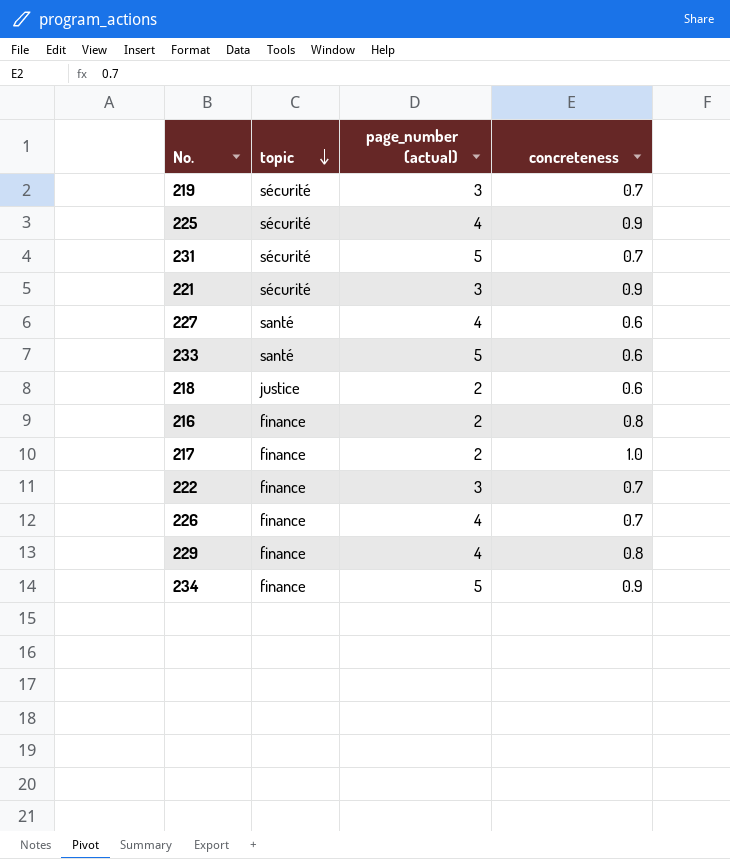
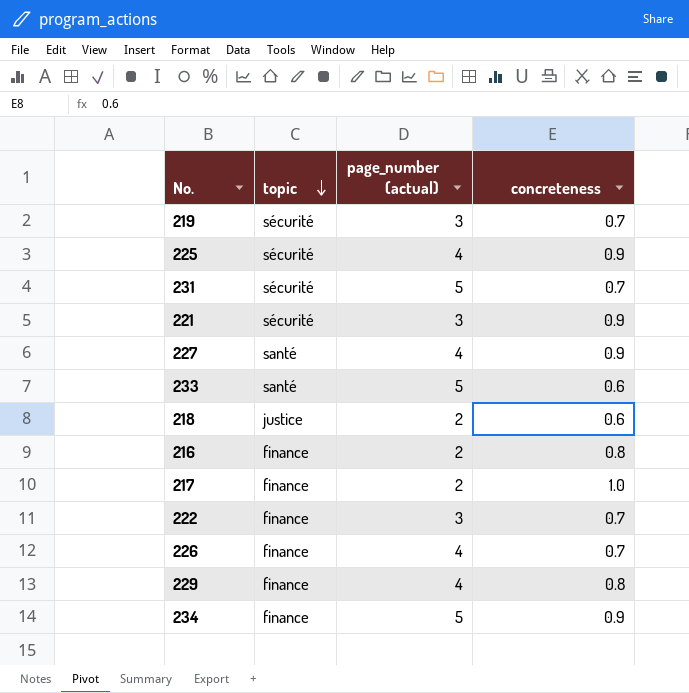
227 | concreteness: 0.6 -> 0.9

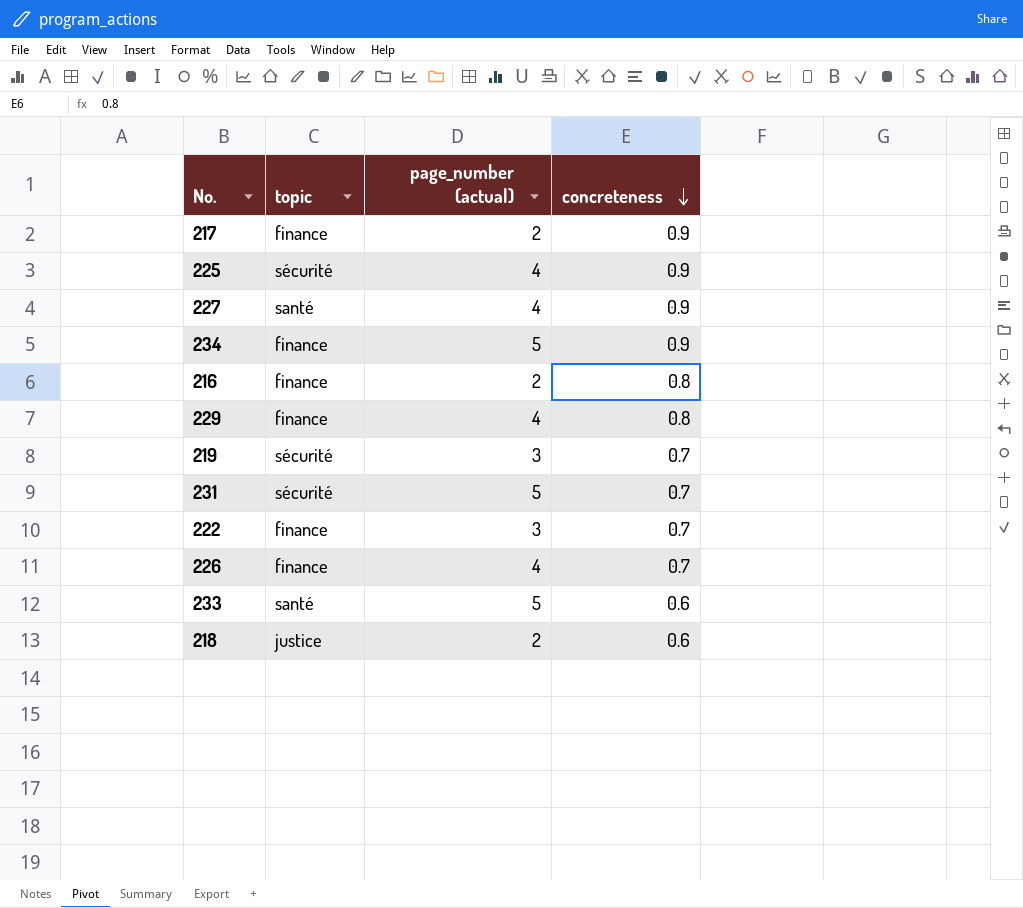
row order: topic descending -> concreteness descending
row 221: sécurité | 3 | 0.9 -> none
217 | concreteness: 1.0 -> 0.9

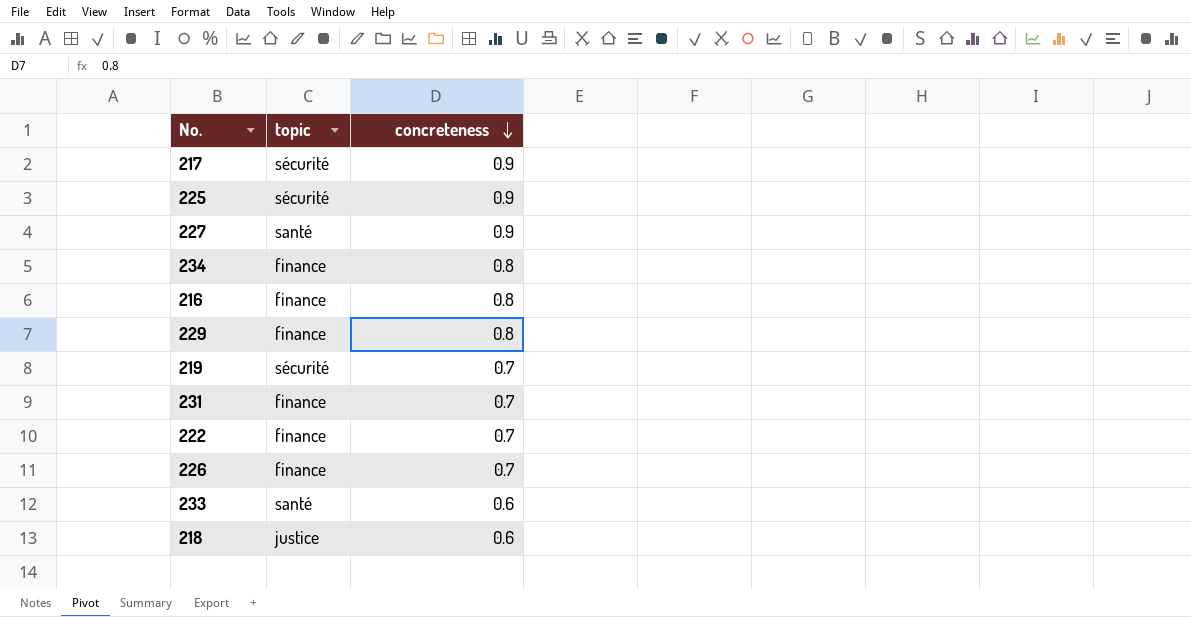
column page_number (actual) | position: 3 -> none
217 | topic: finance -> sécurité
234 | concreteness: 0.9 -> 0.8
231 | topic: sécurité -> finance

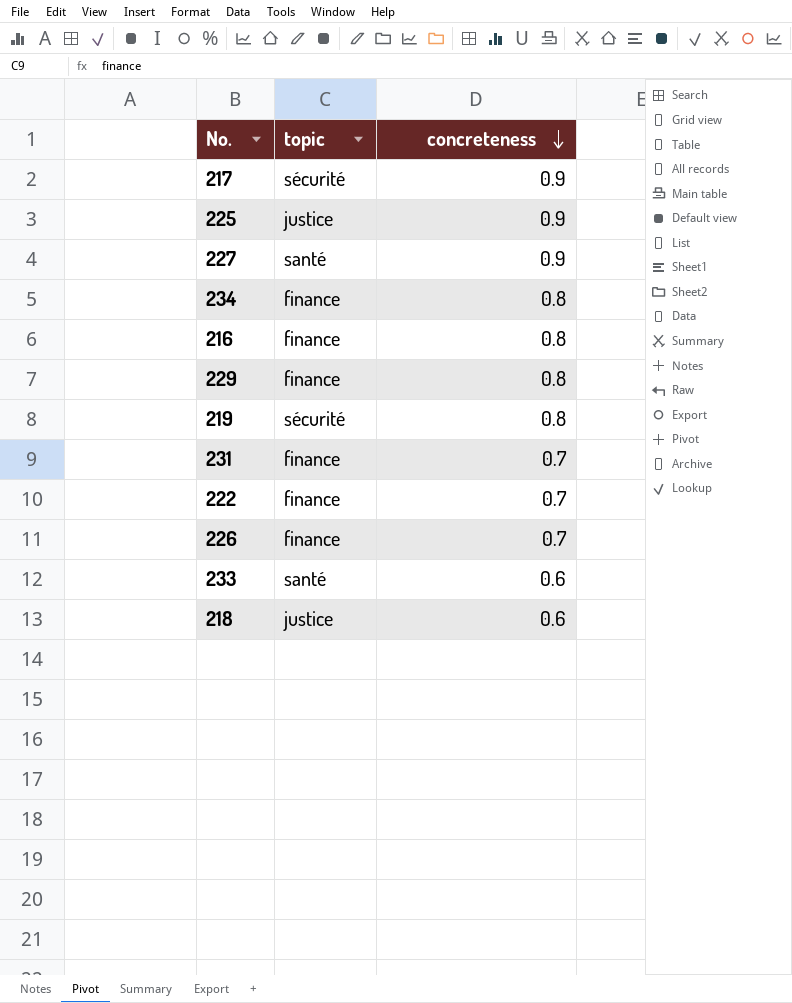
225 | topic: sécurité -> justice
219 | concreteness: 0.7 -> 0.8

